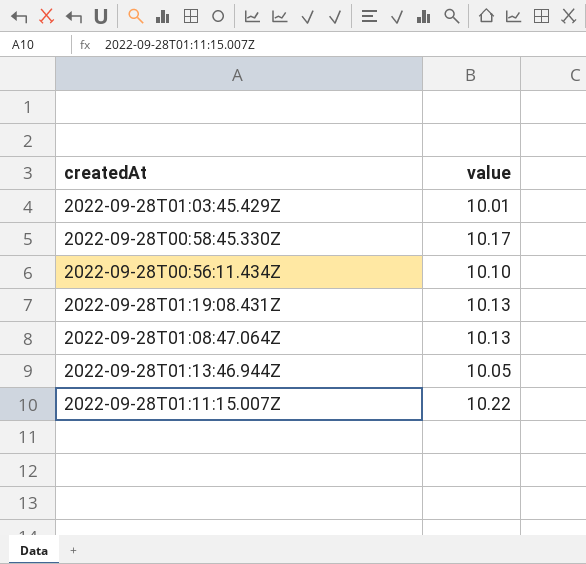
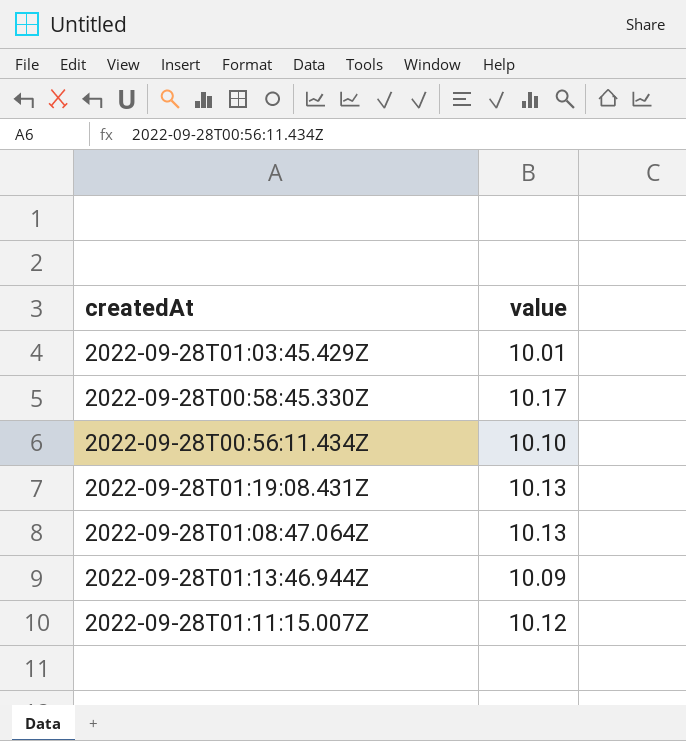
2022-09-28T01:13:46.944Z | value: 10.05 -> 10.09
2022-09-28T01:11:15.007Z | value: 10.22 -> 10.12

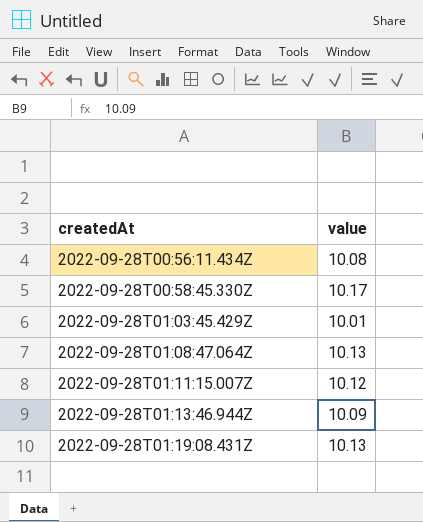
row order: none -> createdAt ascending
2022-09-28T00:56:11.434Z | value: 10.10 -> 10.08

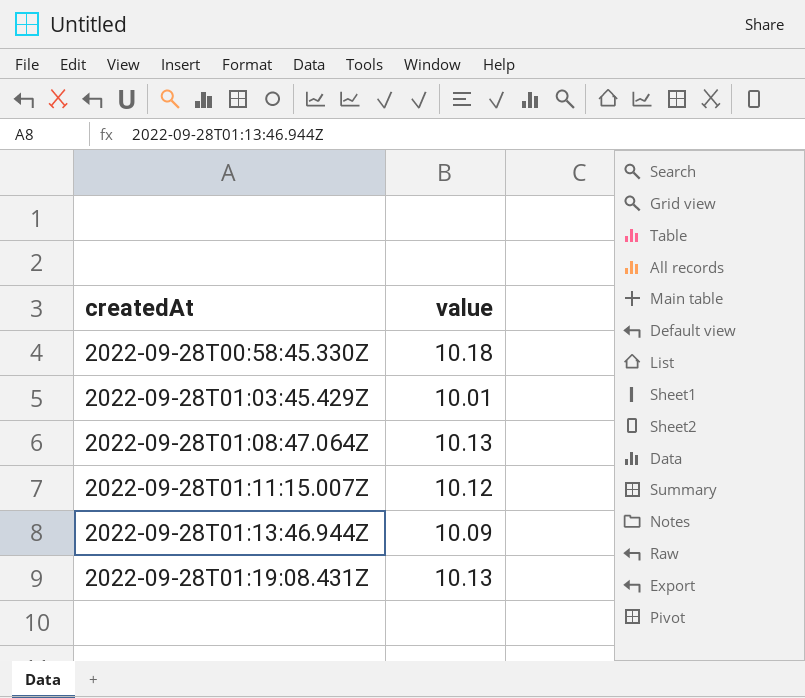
row 2022-09-28T00:56:11.434Z: 10.08 -> none
2022-09-28T00:58:45.330Z | value: 10.17 -> 10.18

